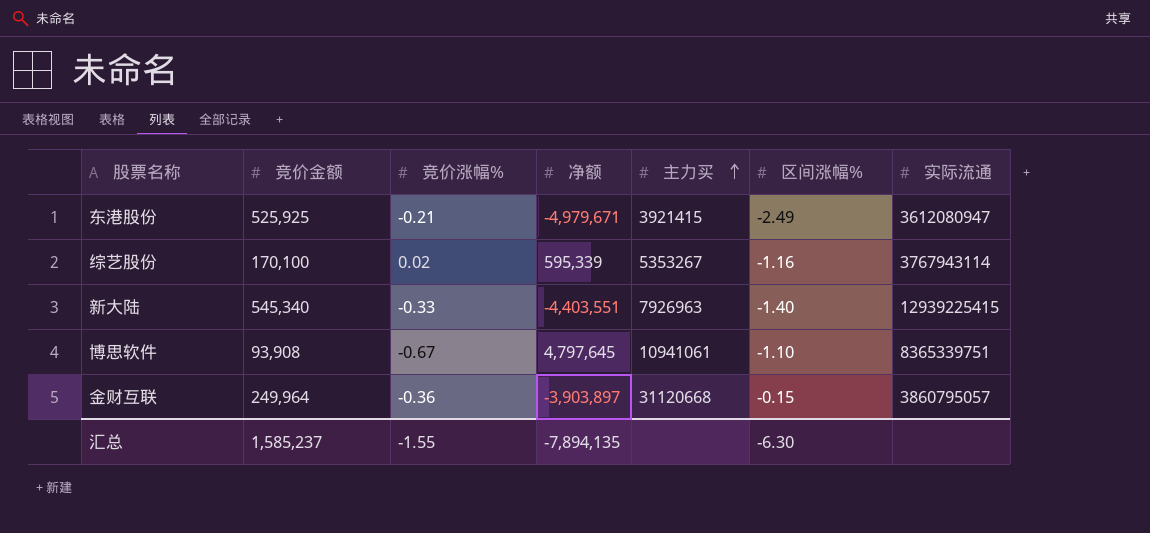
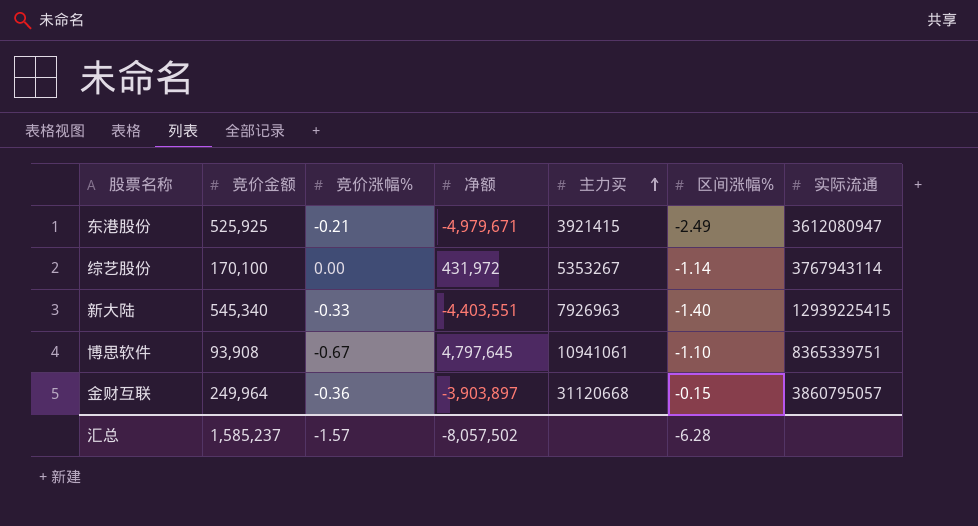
综艺股份 | 竞价涨幅%: 0.02 -> 0.00
综艺股份 | 净额: 595,339 -> 431,972
综艺股份 | 区间涨幅%: -1.16 -> -1.14
汇总 | 竞价涨幅%: -1.55 -> -1.57
汇总 | 净额: -7,894,135 -> -8,057,502
汇总 | 区间涨幅%: -6.30 -> -6.28

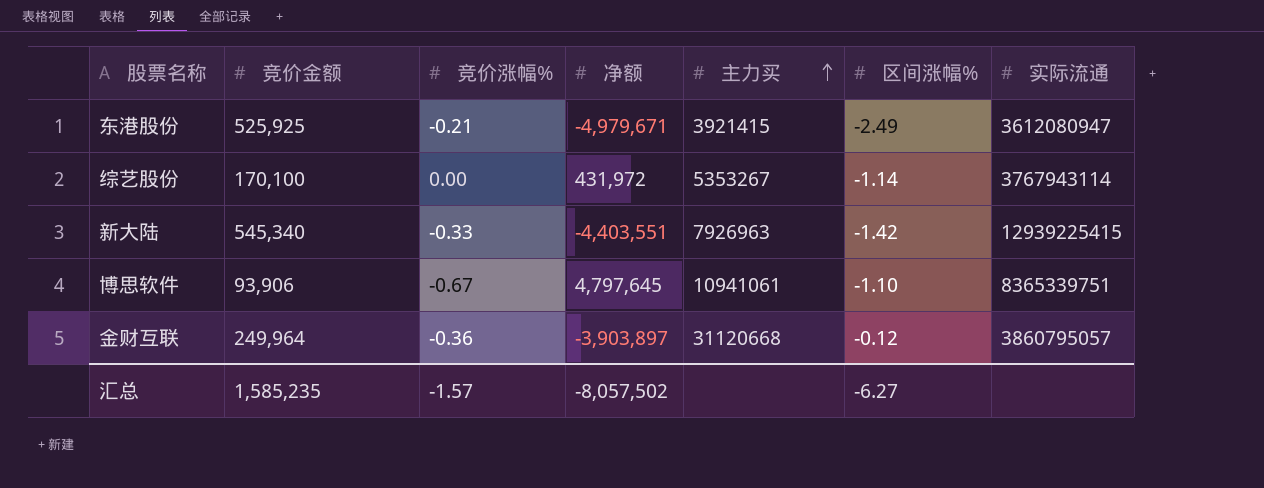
新大陆 | 区间涨幅%: -1.40 -> -1.42
博思软件 | 竞价金额: 93,908 -> 93,906
金财互联 | 区间涨幅%: -0.15 -> -0.12
汇总 | 竞价金额: 1,585,237 -> 1,585,235
汇总 | 区间涨幅%: -6.28 -> -6.27

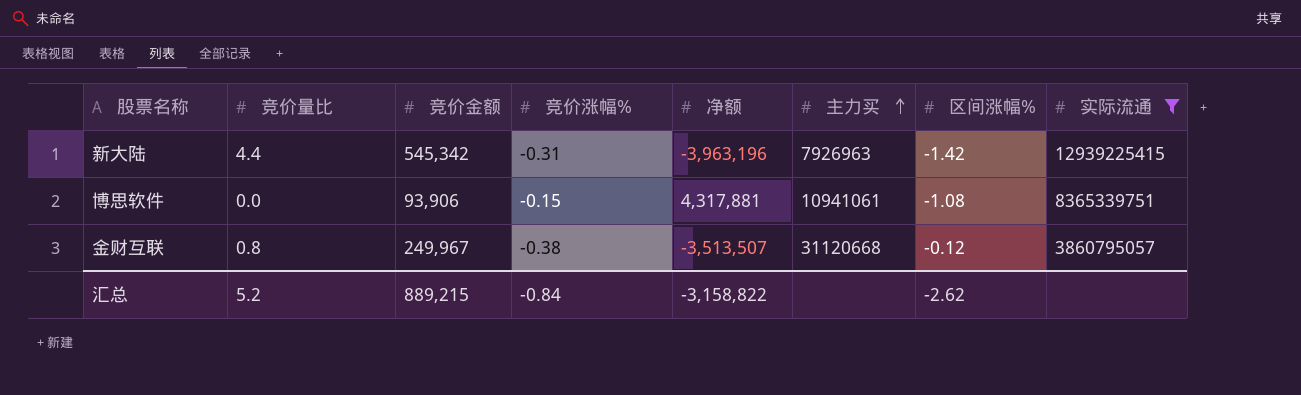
filter: none -> 实际流通 >= 3860795057
column 竞价量比 | position: none -> 2
新大陆 | 竞价金额: 545,340 -> 545,342
新大陆 | 竞价涨幅%: -0.33 -> -0.31
新大陆 | 净额: -4,403,551 -> -3,963,196
博思软件 | 竞价涨幅%: -0.67 -> -0.15
博思软件 | 净额: 4,797,645 -> 4,317,881
博思软件 | 区间涨幅%: -1.10 -> -1.08
金财互联 | 竞价金额: 249,964 -> 249,967
金财互联 | 竞价涨幅%: -0.36 -> -0.38
金财互联 | 净额: -3,903,897 -> -3,513,507
汇总 | 竞价金额: 1,585,235 -> 889,215
汇总 | 竞价涨幅%: -1.57 -> -0.84
汇总 | 净额: -8,057,502 -> -3,158,822
汇总 | 区间涨幅%: -6.27 -> -2.62

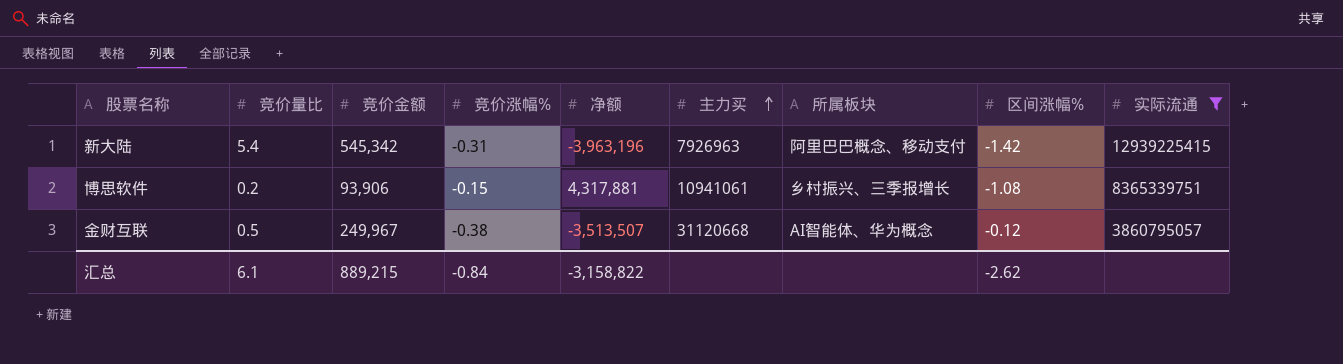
column 所属板块 | position: none -> 7
新大陆 | 竞价量比: 4.4 -> 5.4
博思软件 | 竞价量比: 0.0 -> 0.2
金财互联 | 竞价量比: 0.8 -> 0.5
汇总 | 竞价量比: 5.2 -> 6.1

